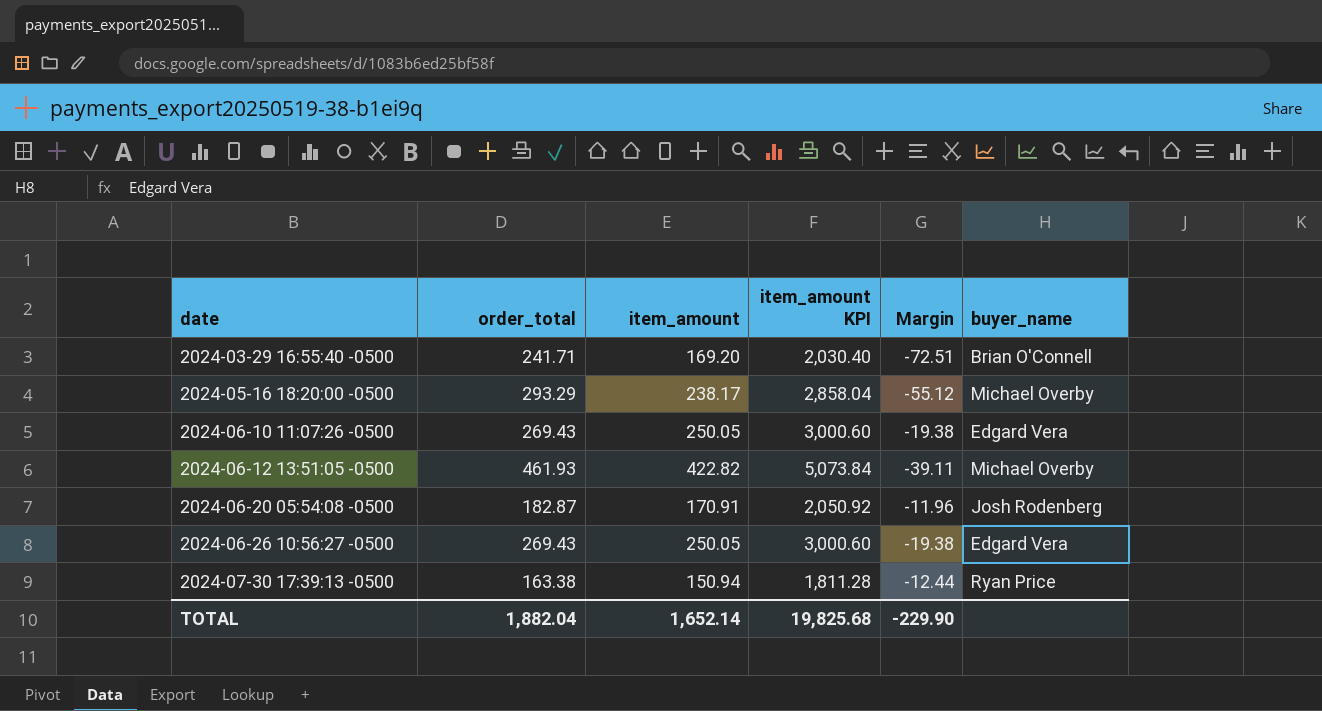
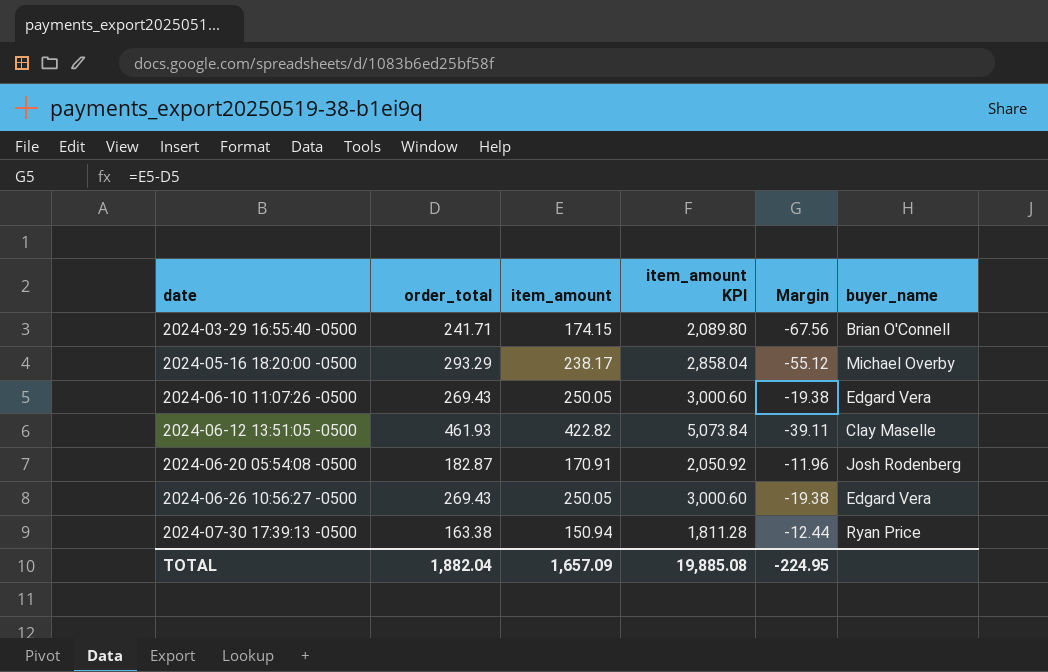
2024-03-29 16:55:40 -0500 | item_amount: 169.20 -> 174.15
2024-03-29 16:55:40 -0500 | item_amount KPI: 2,030.40 -> 2,089.80
2024-03-29 16:55:40 -0500 | Margin: -72.51 -> -67.56
2024-06-12 13:51:05 -0500 | buyer_name: Michael Overby -> Clay Maselle
TOTAL | item_amount: 1,652.14 -> 1,657.09
TOTAL | item_amount KPI: 19,825.68 -> 19,885.08
TOTAL | Margin: -229.90 -> -224.95

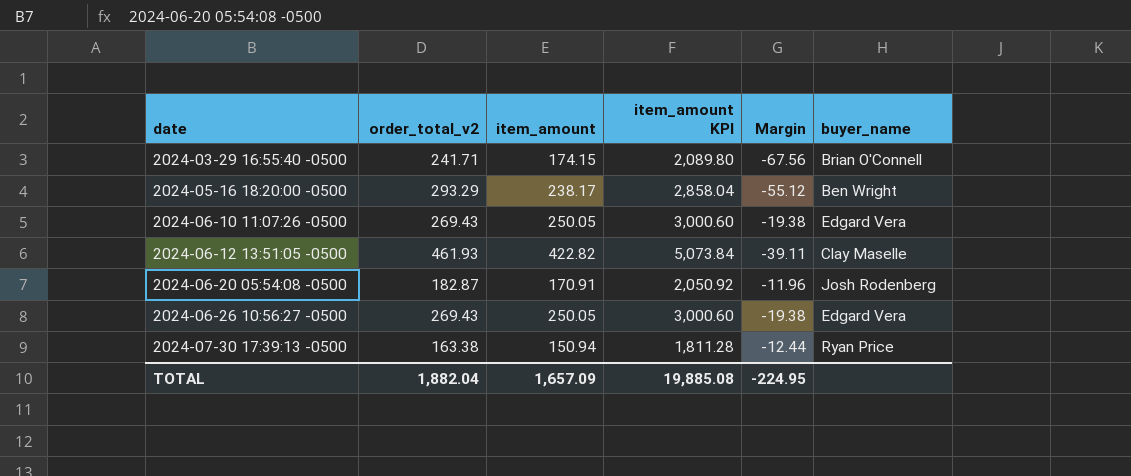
column name: order_total -> order_total_v2
2024-05-16 18:20:00 -0500 | buyer_name: Michael Overby -> Ben Wright

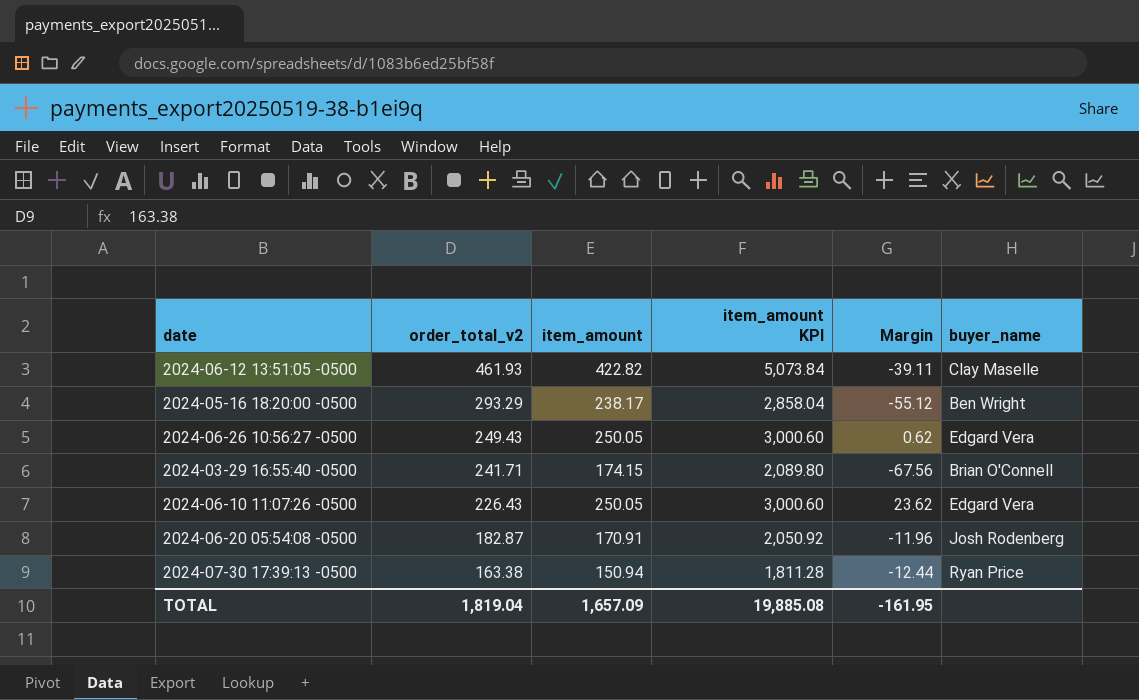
row order: date ascending -> order_total_v2 descending
2024-06-26 10:56:27 -0500 | order_total_v2: 269.43 -> 249.43
2024-06-26 10:56:27 -0500 | Margin: -19.38 -> 0.62
2024-06-10 11:07:26 -0500 | order_total_v2: 269.43 -> 226.43
2024-06-10 11:07:26 -0500 | Margin: -19.38 -> 23.62
TOTAL | order_total_v2: 1,882.04 -> 1,819.04
TOTAL | Margin: -224.95 -> -161.95

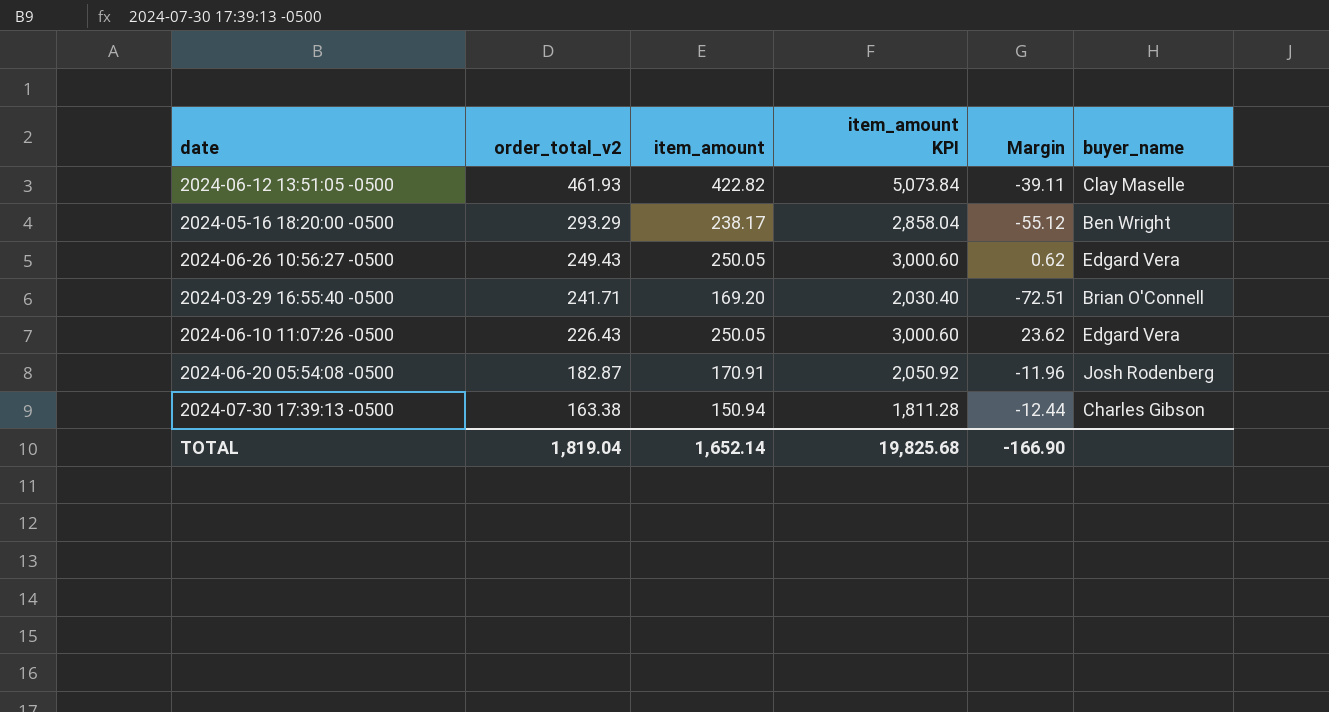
2024-03-29 16:55:40 -0500 | item_amount: 174.15 -> 169.20
2024-03-29 16:55:40 -0500 | item_amount KPI: 2,089.80 -> 2,030.40
2024-03-29 16:55:40 -0500 | Margin: -67.56 -> -72.51
2024-07-30 17:39:13 -0500 | buyer_name: Ryan Price -> Charles Gibson
TOTAL | item_amount: 1,657.09 -> 1,652.14
TOTAL | item_amount KPI: 19,885.08 -> 19,825.68
TOTAL | Margin: -161.95 -> -166.90

